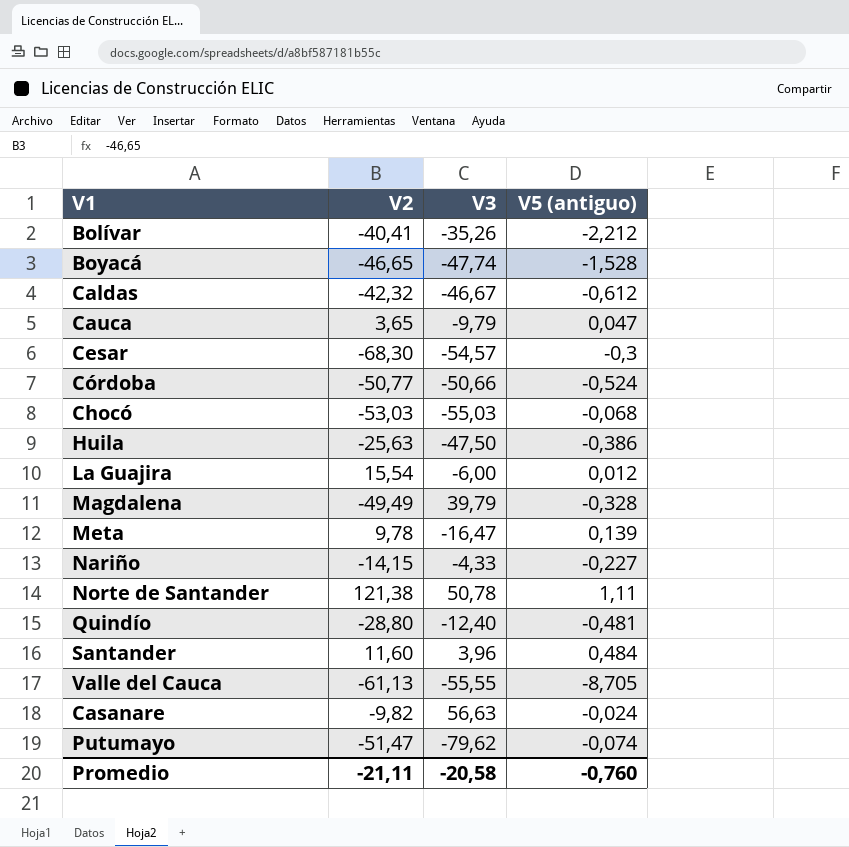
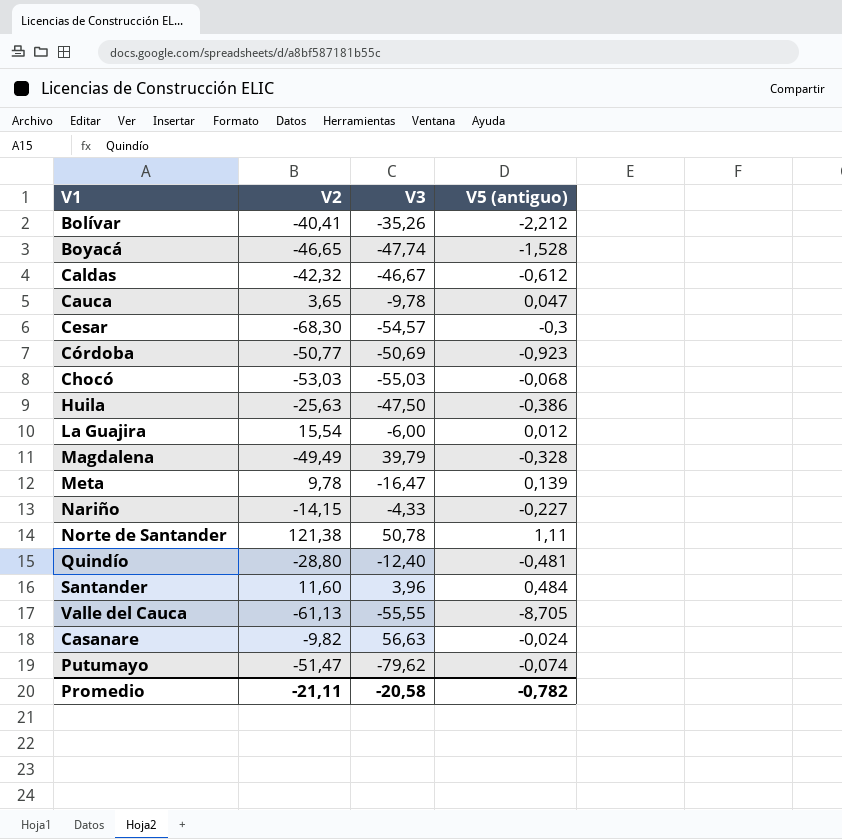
Cauca | V3: -9,79 -> -9,78
Córdoba | V3: -50,66 -> -50,69
Córdoba | V5 (antiguo): -0,524 -> -0,923
Promedio | V5 (antiguo): -0,760 -> -0,782

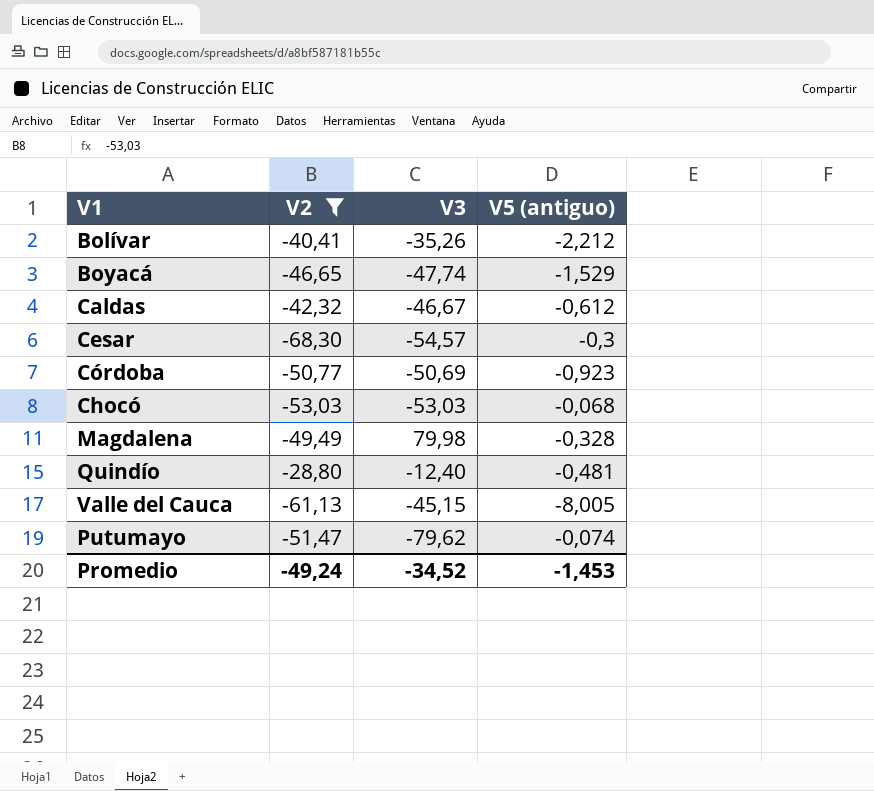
filter: none -> V2 <= -28,80
Boyacá | V5 (antiguo): -1,528 -> -1,529
Chocó | V3: -55,03 -> -53,03
Magdalena | V3: 39,79 -> 79,98
Valle del Cauca | V3: -55,55 -> -45,15
Valle del Cauca | V5 (antiguo): -8,705 -> -8,005
Promedio | V2: -21,11 -> -49,24
Promedio | V3: -20,58 -> -34,52
Promedio | V5 (antiguo): -0,782 -> -1,453

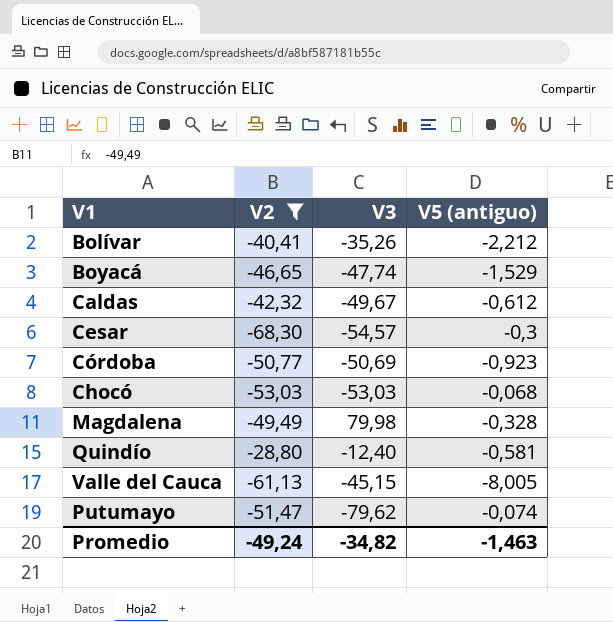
Caldas | V3: -46,67 -> -49,67
Quindío | V5 (antiguo): -0,481 -> -0,581
Promedio | V3: -34,52 -> -34,82
Promedio | V5 (antiguo): -1,453 -> -1,463

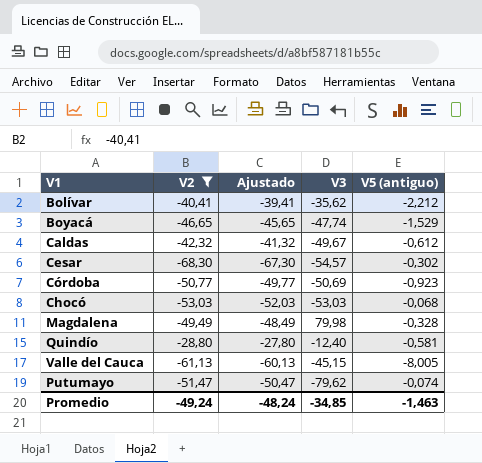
column Ajustado | formula: none -> [V2] + 1
Bolívar | V3: -35,26 -> -35,62
Cesar | V5 (antiguo): -0,3 -> -0,302
Promedio | V3: -34,82 -> -34,85

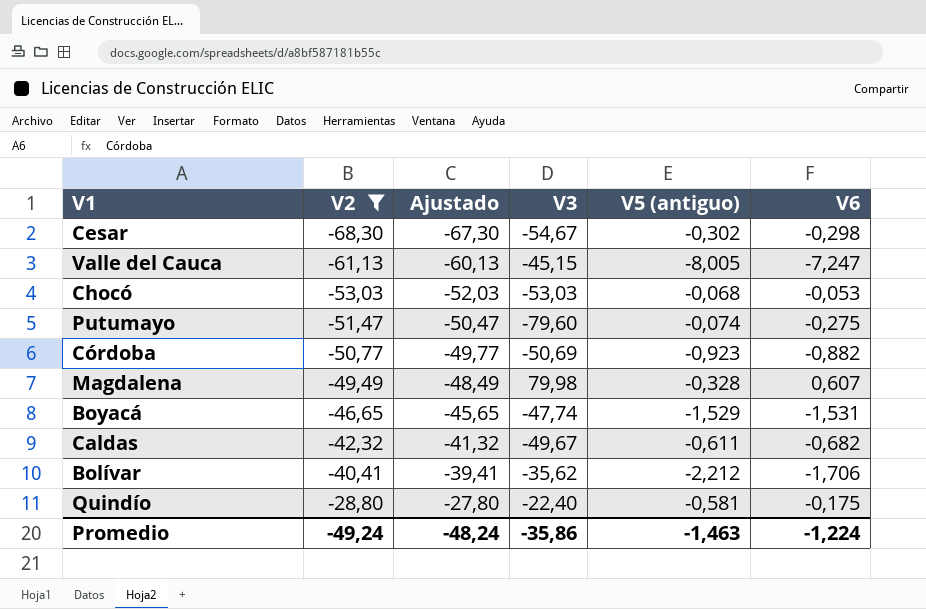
row order: none -> V2 ascending
column V6 | position: none -> 6
Cesar | V3: -54,57 -> -54,67
Putumayo | V3: -79,62 -> -79,60
Caldas | V5 (antiguo): -0,612 -> -0,611
Quindío | V3: -12,40 -> -22,40
Promedio | V3: -34,85 -> -35,86

